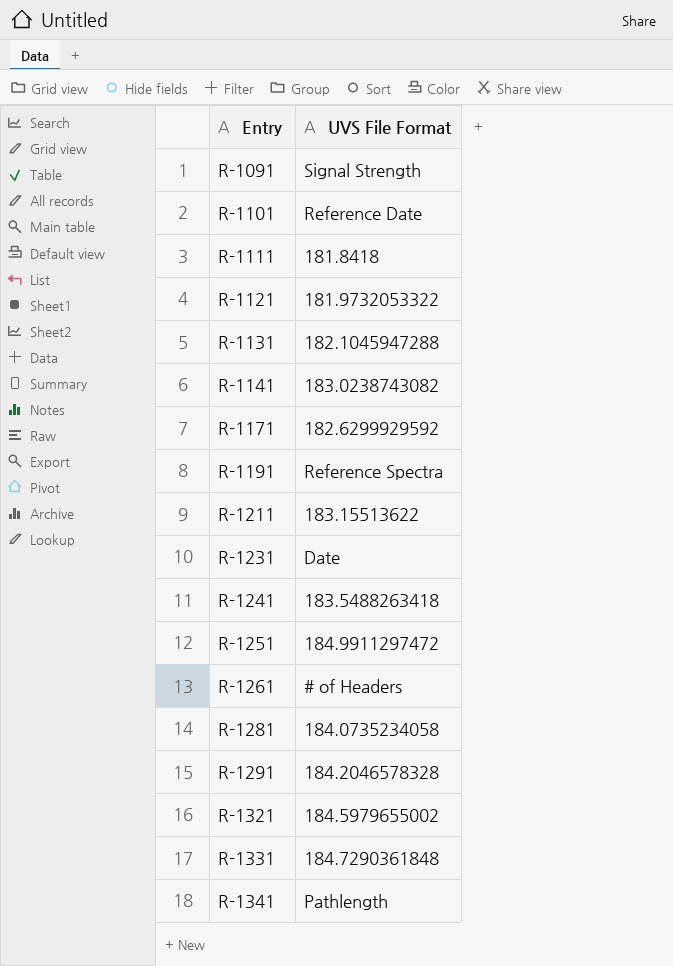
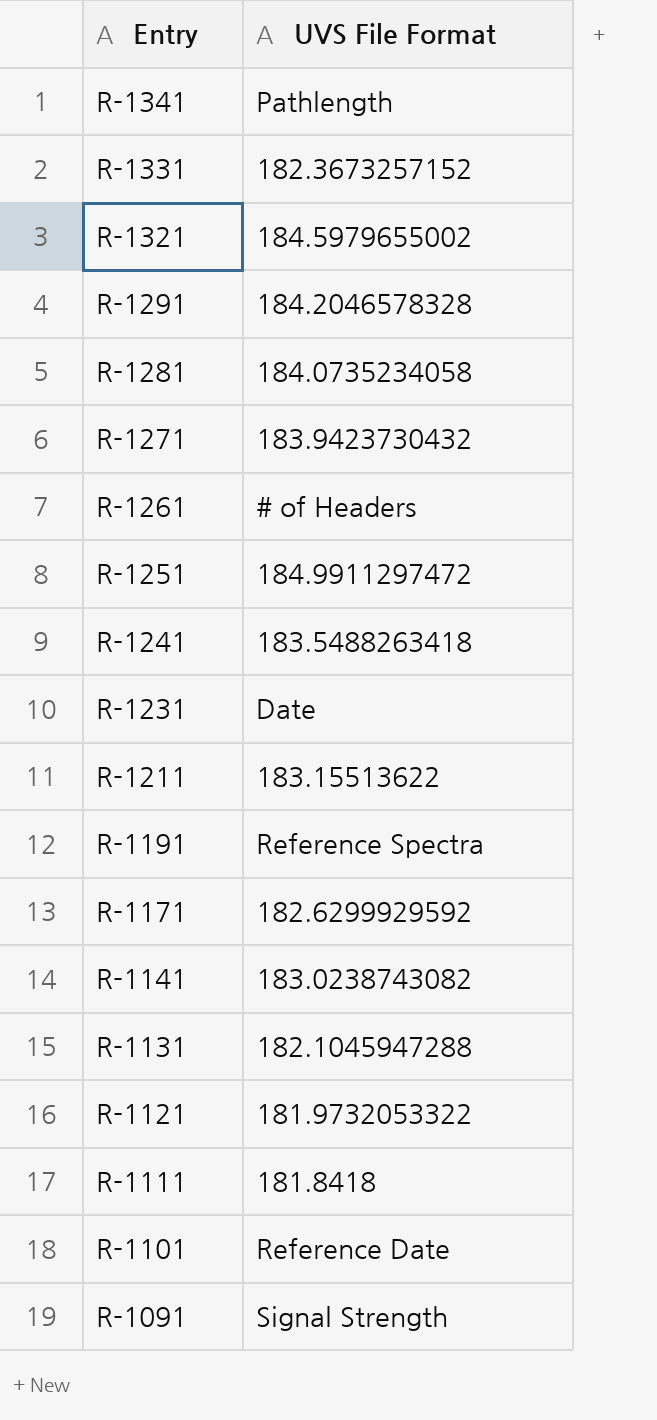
row order: Entry ascending -> Entry descending
R-1331 | UVS File Format: 184.7290361848 -> 182.3673257152
row R-1271: none -> 183.9423730432

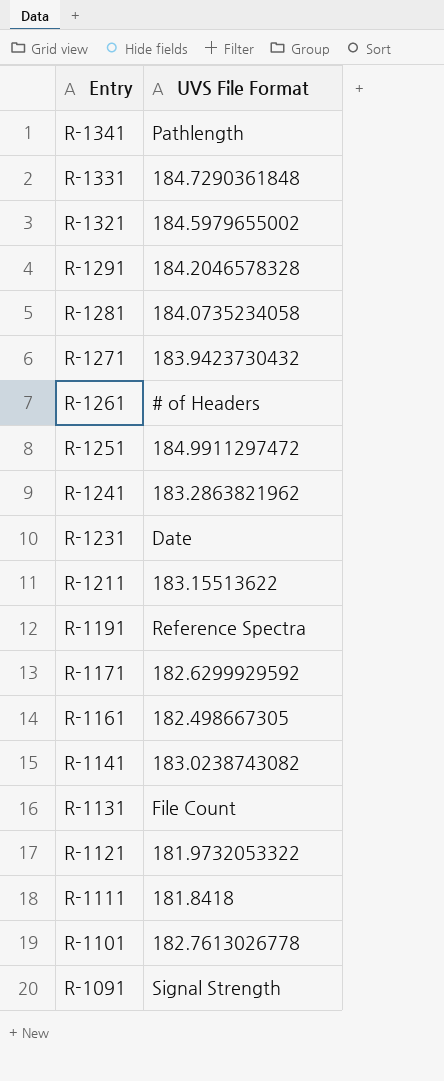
R-1331 | UVS File Format: 182.3673257152 -> 184.7290361848
R-1241 | UVS File Format: 183.5488263418 -> 183.2863821962
row R-1161: none -> 182.498667305
R-1131 | UVS File Format: 182.1045947288 -> File Count
R-1101 | UVS File Format: Reference Date -> 182.7613026778

